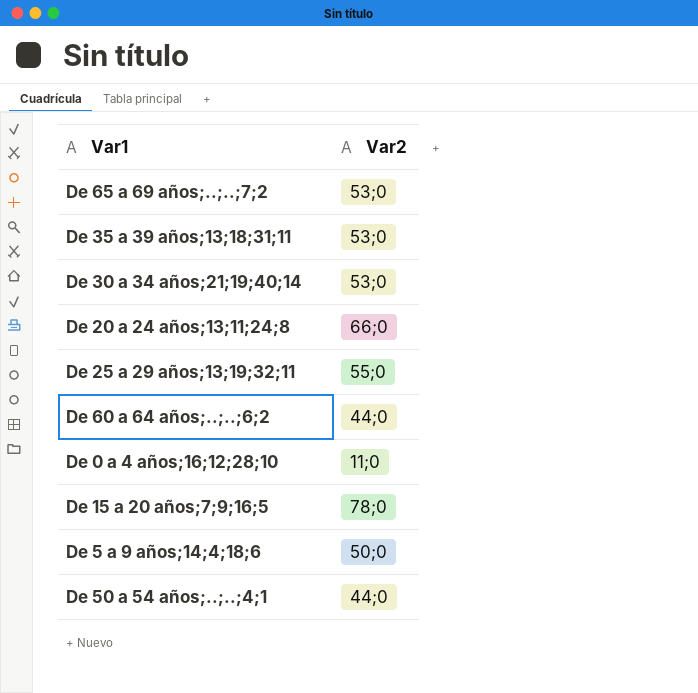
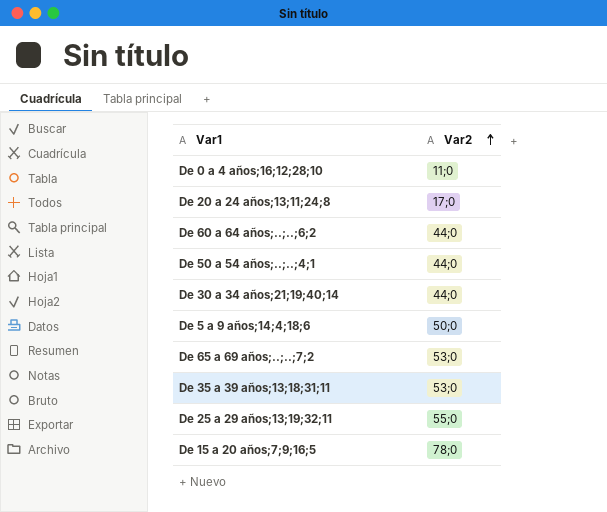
row order: none -> Var2 ascending
De 20 a 24 años;13;11;24;8 | Var2: 66;0 -> 17;0
De 30 a 34 años;21;19;40;14 | Var2: 53;0 -> 44;0

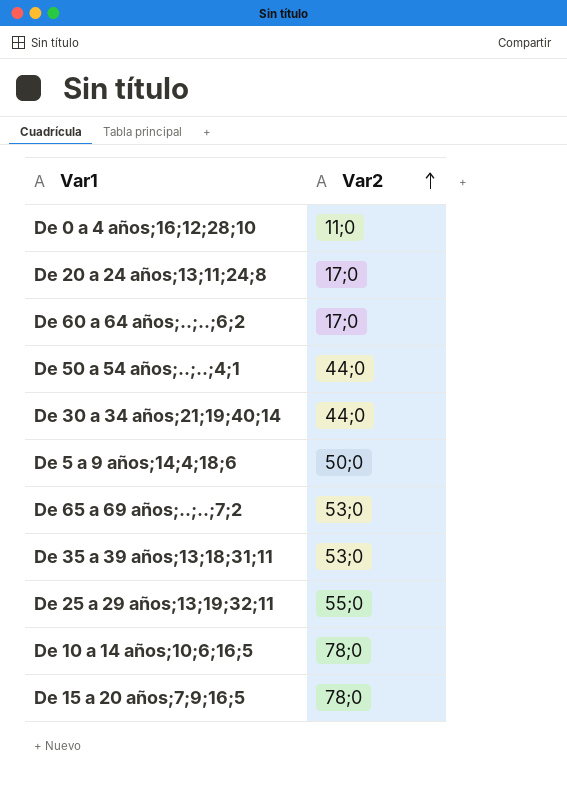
De 60 a 64 años;..;..;6;2 | Var2: 44;0 -> 17;0
row De 10 a 14 años;10;6;16;5: none -> 78;0

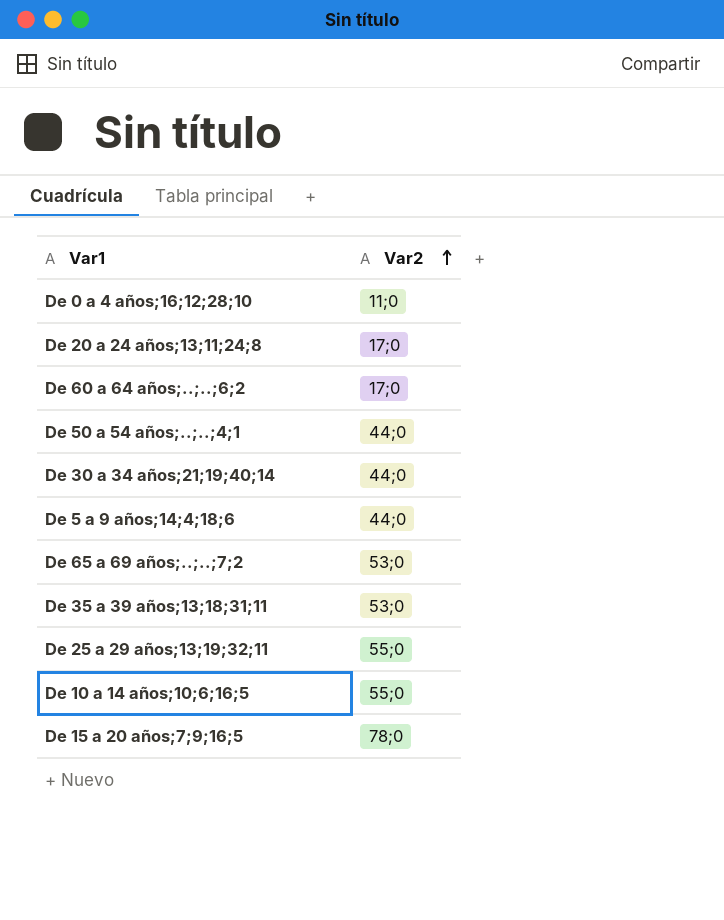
De 5 a 9 años;14;4;18;6 | Var2: 50;0 -> 44;0
De 10 a 14 años;10;6;16;5 | Var2: 78;0 -> 55;0

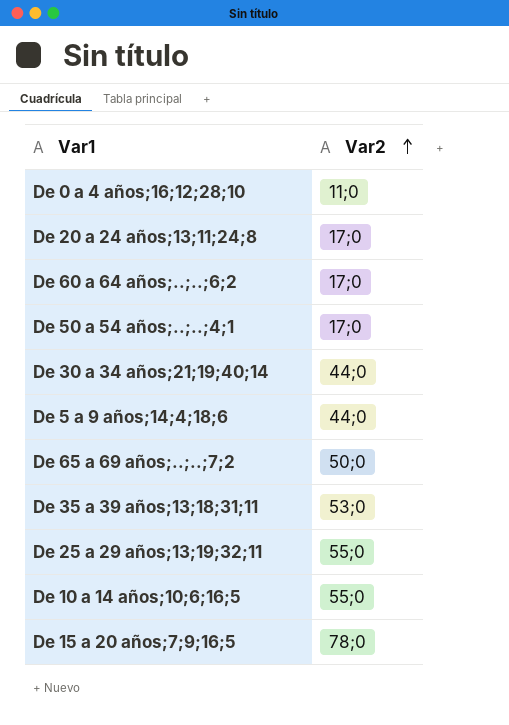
De 50 a 54 años;..;..;4;1 | Var2: 44;0 -> 17;0
De 65 a 69 años;..;..;7;2 | Var2: 53;0 -> 50;0

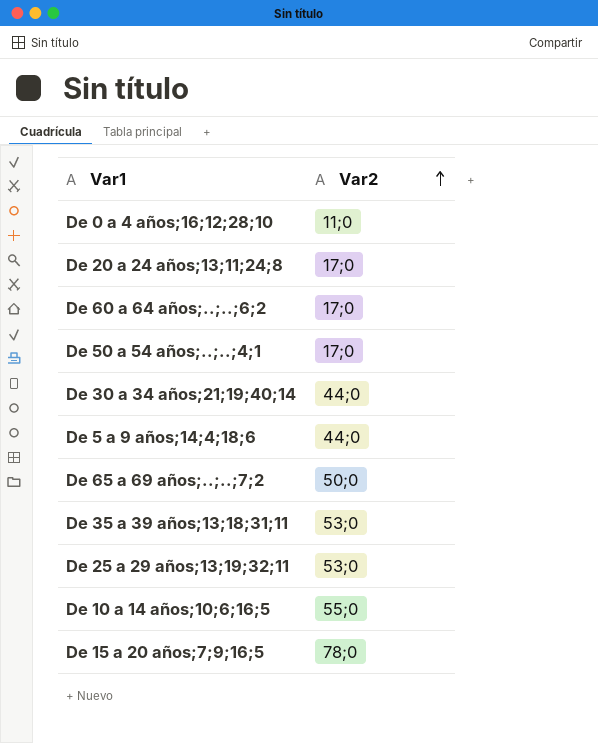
De 25 a 29 años;13;19;32;11 | Var2: 55;0 -> 53;0

